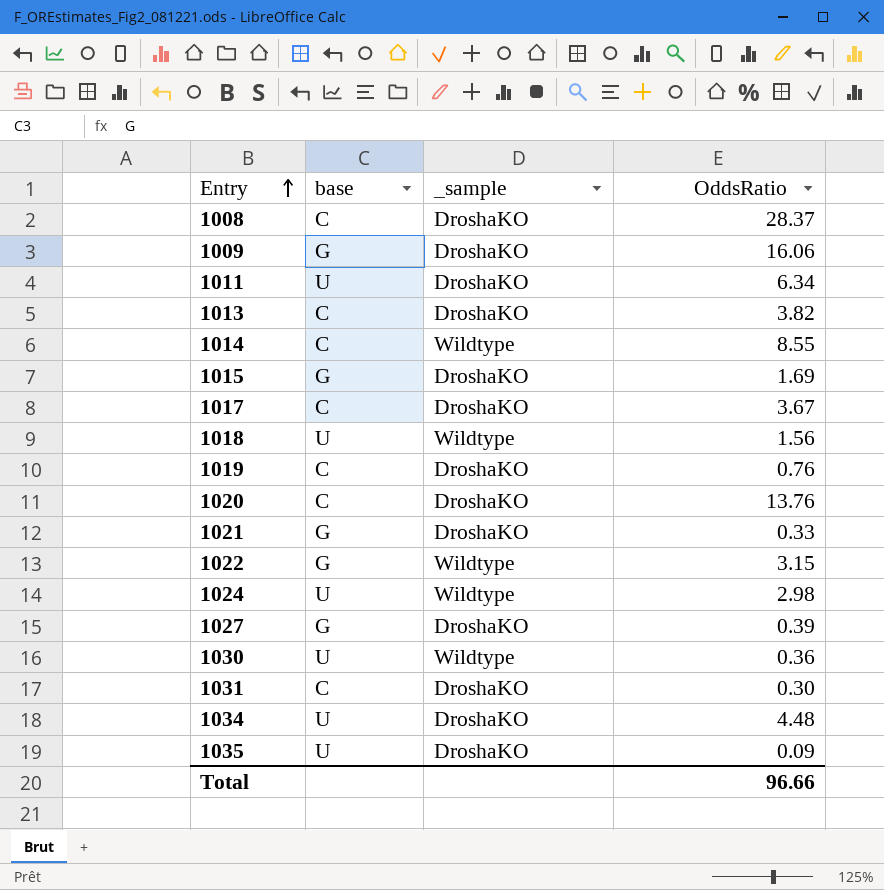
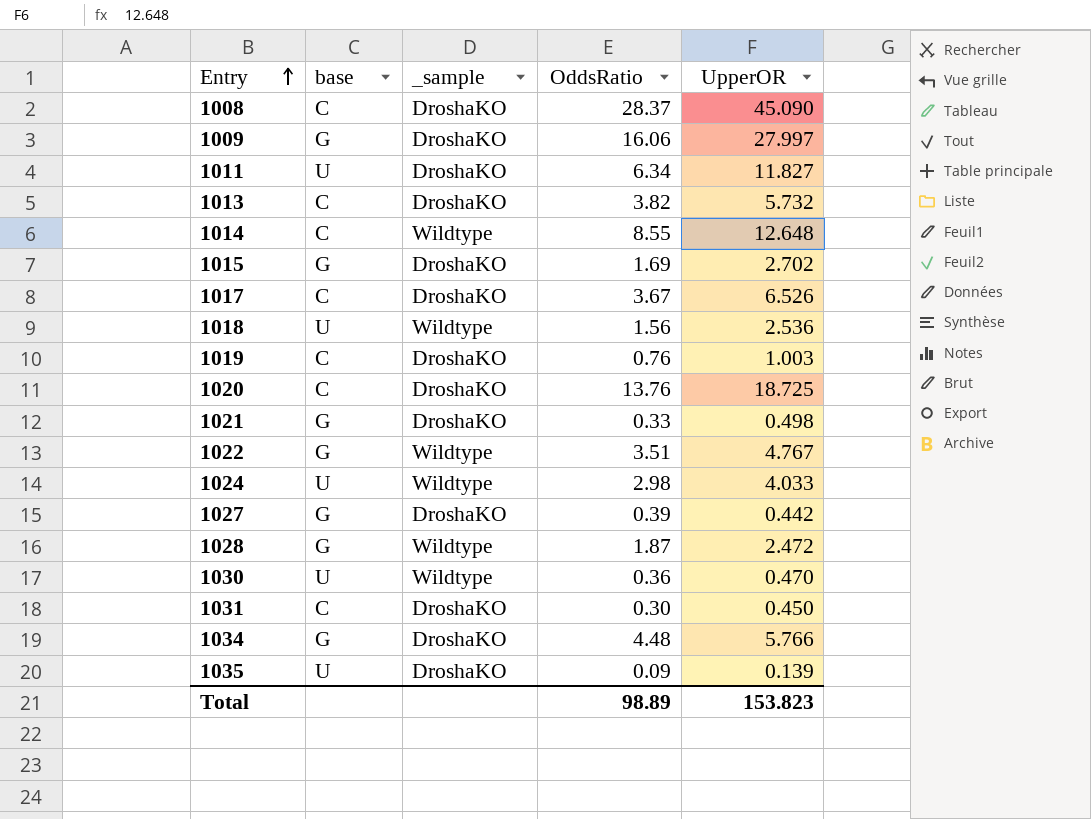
column UpperOR | position: none -> 5
1022 | OddsRatio: 3.15 -> 3.51
row 1028: none -> G | Wildtype | 1.87 | 2.472
1034 | base: U -> G
Total | OddsRatio: 96.66 -> 98.89

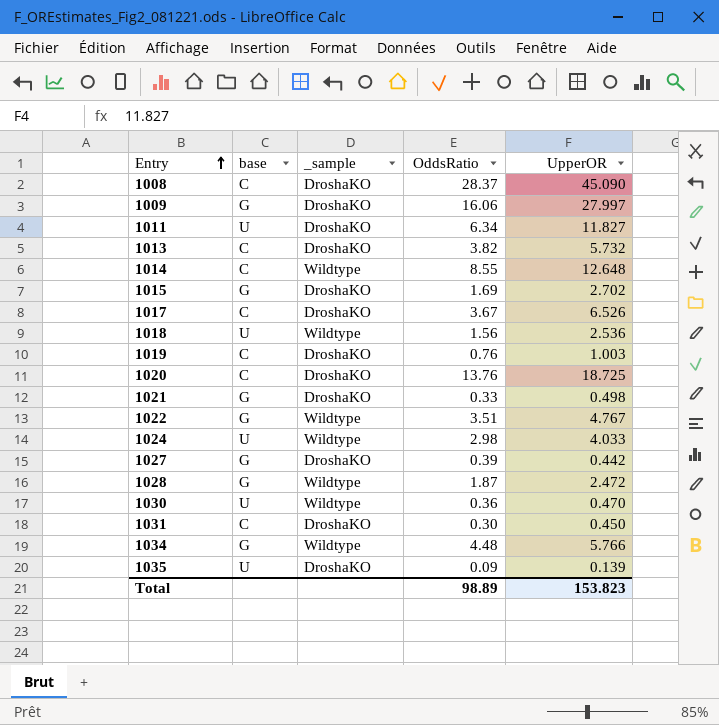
1034 | _sample: DroshaKO -> Wildtype

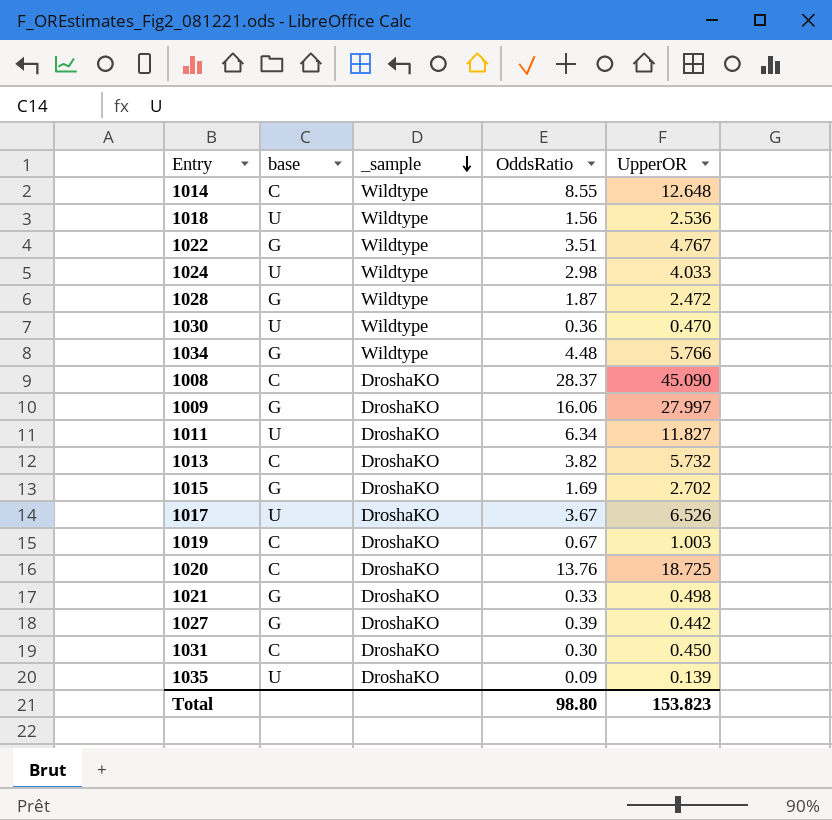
row order: Entry ascending -> _sample descending
1017 | base: C -> U
1019 | OddsRatio: 0.76 -> 0.67
Total | OddsRatio: 98.89 -> 98.80

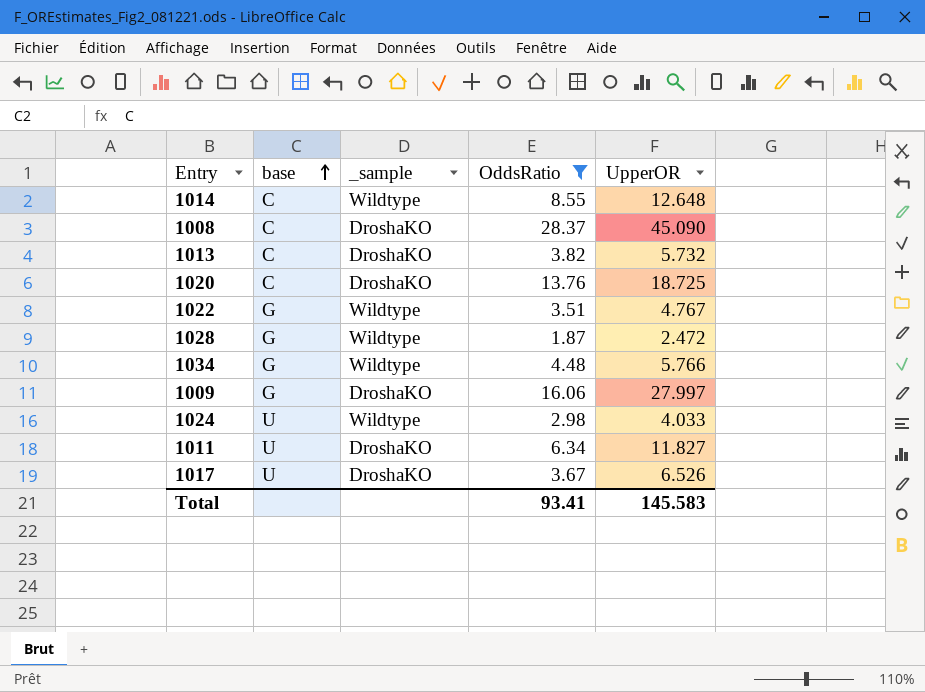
filter: none -> OddsRatio >= 1.87
row order: _sample descending -> base ascending
Total | OddsRatio: 98.80 -> 93.41
Total | UpperOR: 153.823 -> 145.583

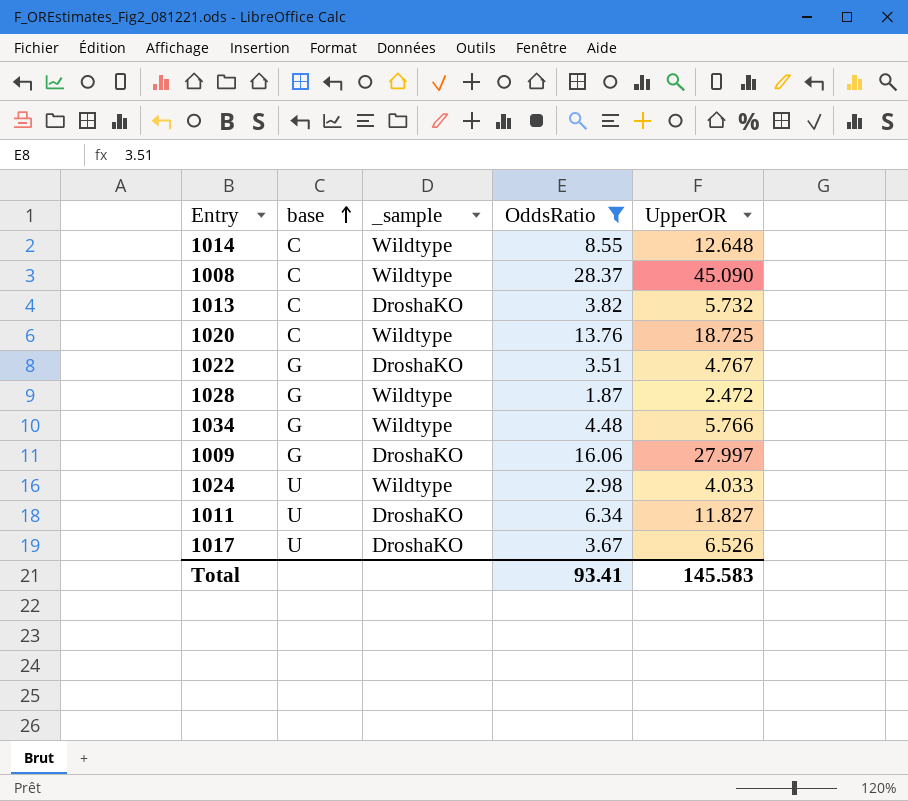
1008 | _sample: DroshaKO -> Wildtype
1020 | _sample: DroshaKO -> Wildtype
1022 | _sample: Wildtype -> DroshaKO

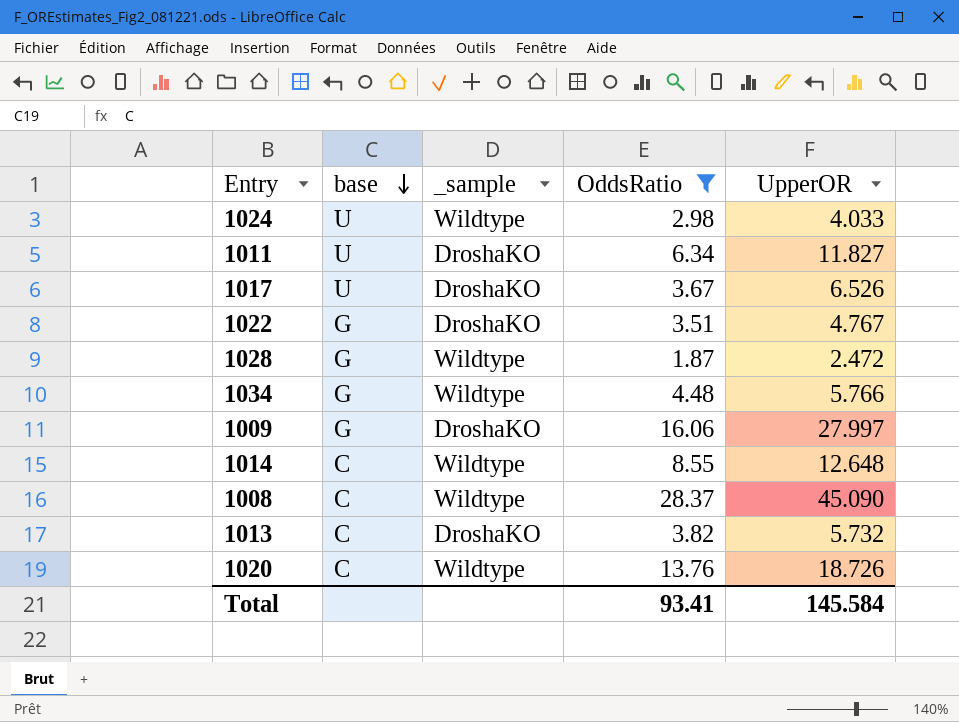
row order: base ascending -> base descending
1020 | UpperOR: 18.725 -> 18.726
Total | UpperOR: 145.583 -> 145.584

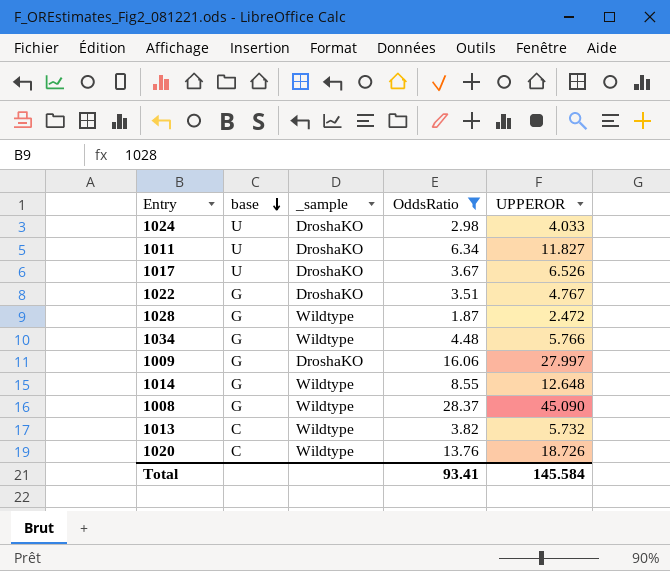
column name: UpperOR -> UPPEROR
1024 | _sample: Wildtype -> DroshaKO
1014 | base: C -> G
1008 | base: C -> G
1013 | _sample: DroshaKO -> Wildtype

